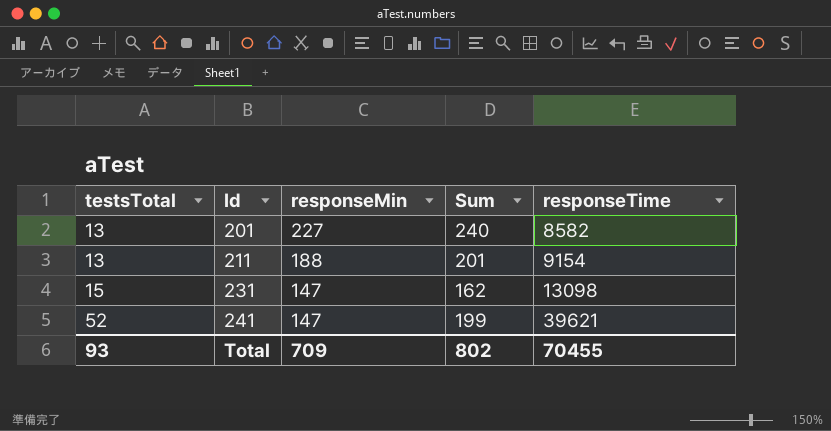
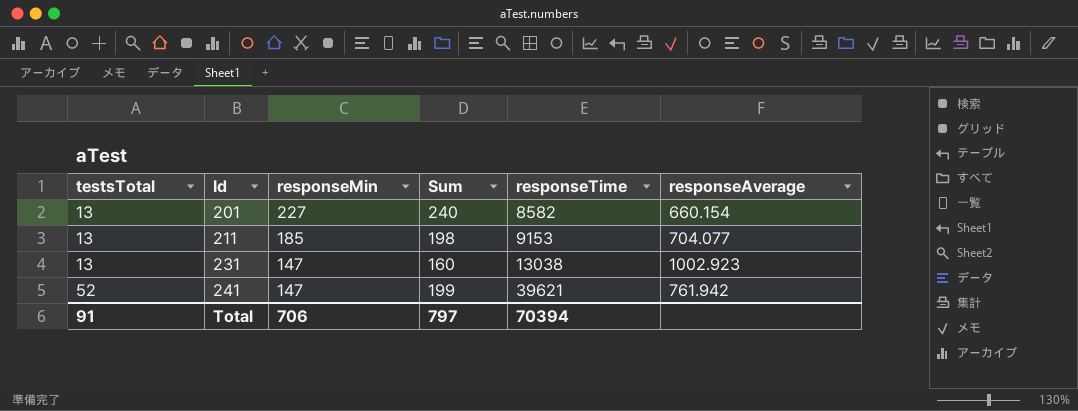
column responseAverage | formula: none -> [responseTime] / [testsTotal]
211 | responseMin: 188 -> 185
211 | Sum: 201 -> 198
211 | responseTime: 9154 -> 9153
231 | testsTotal: 15 -> 13
231 | Sum: 162 -> 160
231 | responseTime: 13098 -> 13038
Total | testsTotal: 93 -> 91
Total | responseMin: 709 -> 706
Total | Sum: 802 -> 797
Total | responseTime: 70455 -> 70394

